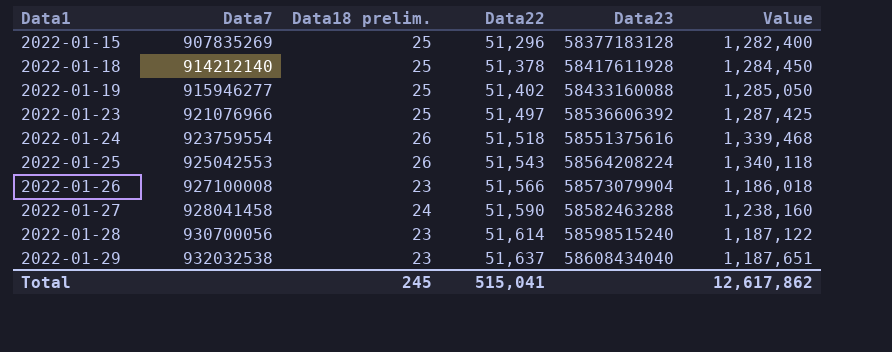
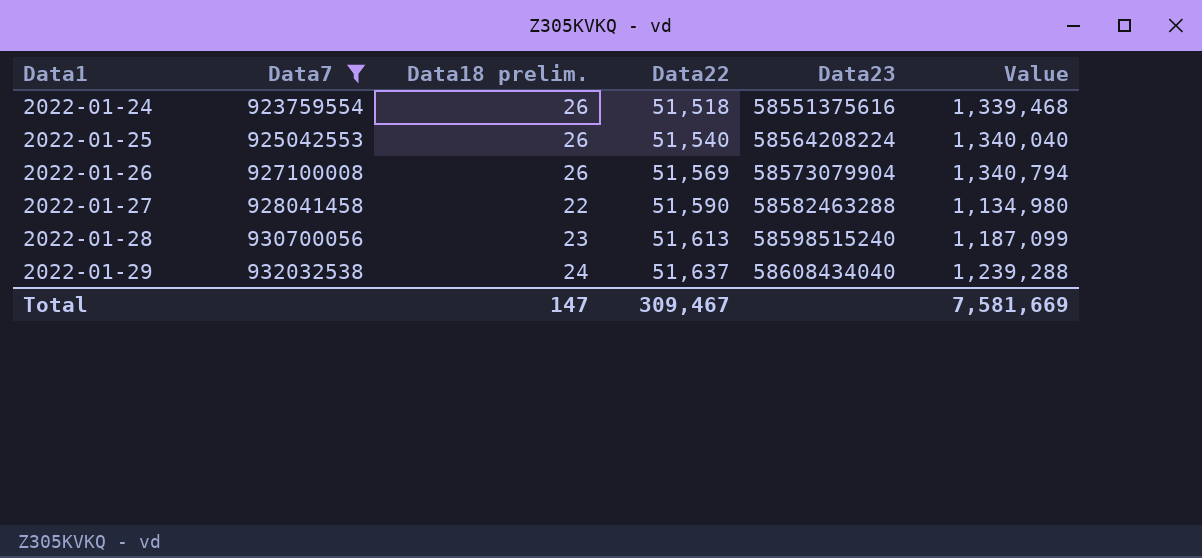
filter: none -> Data7 >= 923759554
2022-01-25 | Data22: 51,543 -> 51,540
2022-01-25 | Value: 1,340,118 -> 1,340,040
2022-01-26 | Data18 prelim.: 23 -> 26
2022-01-26 | Data22: 51,566 -> 51,569
2022-01-26 | Value: 1,186,018 -> 1,340,794
2022-01-27 | Data18 prelim.: 24 -> 22
2022-01-27 | Value: 1,238,160 -> 1,134,980
2022-01-28 | Data22: 51,614 -> 51,613
2022-01-28 | Value: 1,187,122 -> 1,187,099
2022-01-29 | Data18 prelim.: 23 -> 24
2022-01-29 | Value: 1,187,651 -> 1,239,288
Total | Data18 prelim.: 245 -> 147
Total | Data22: 515,041 -> 309,467
Total | Value: 12,617,862 -> 7,581,669

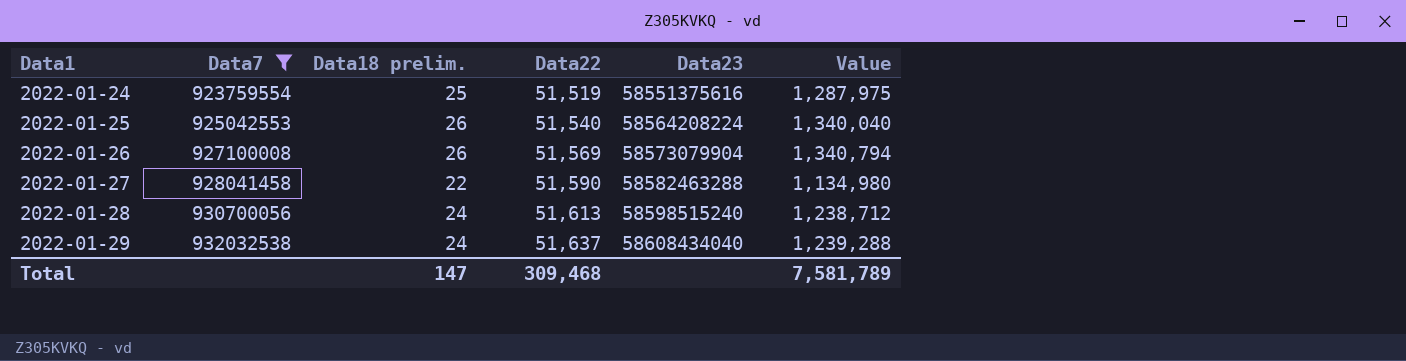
2022-01-24 | Data18 prelim.: 26 -> 25
2022-01-24 | Data22: 51,518 -> 51,519
2022-01-24 | Value: 1,339,468 -> 1,287,975
2022-01-28 | Data18 prelim.: 23 -> 24
2022-01-28 | Value: 1,187,099 -> 1,238,712
Total | Data22: 309,467 -> 309,468
Total | Value: 7,581,669 -> 7,581,789

